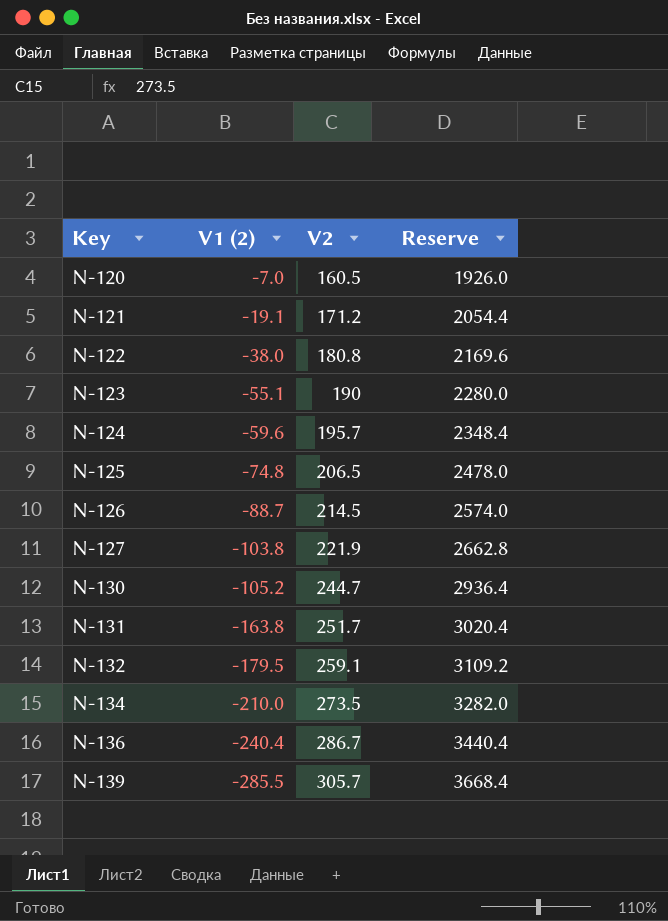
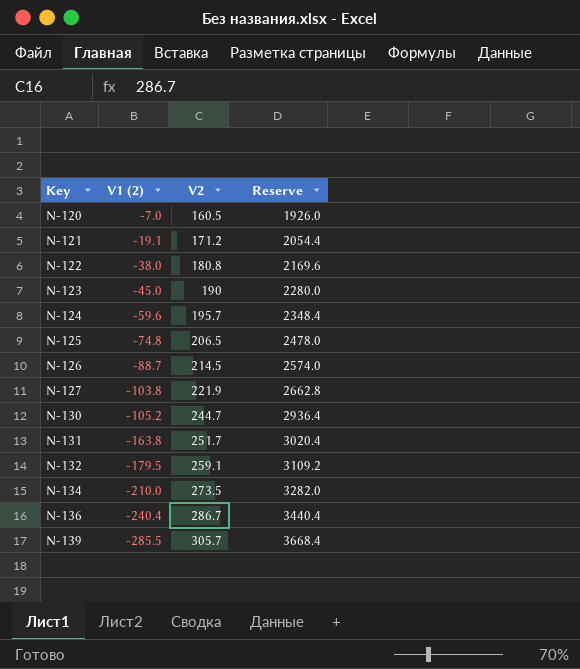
N-123 | V1 (2): -55.1 -> -45.0

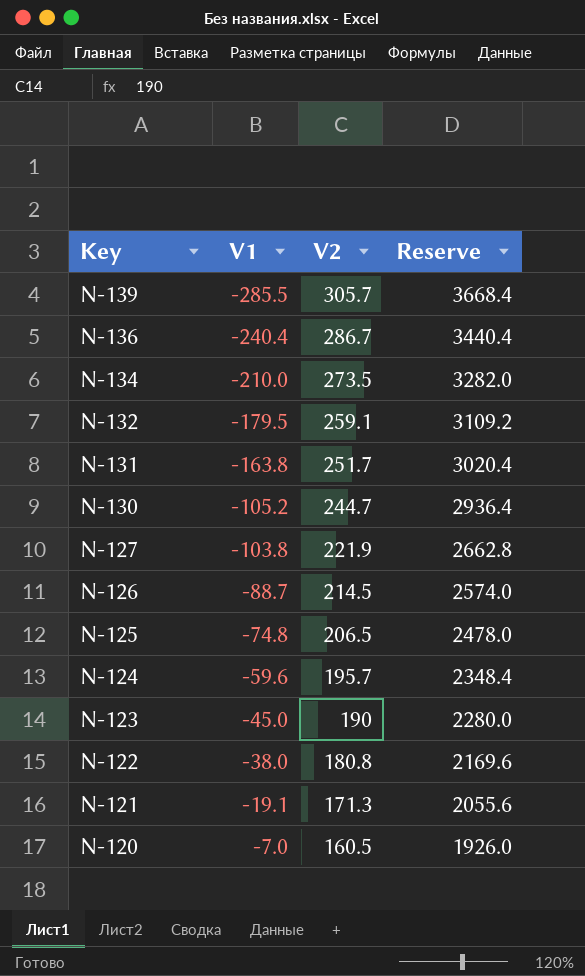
row order: Key ascending -> Key descending
column name: V1 (2) -> V1
N-121 | V2: 171.2 -> 171.3
N-121 | Reserve: 2054.4 -> 2055.6

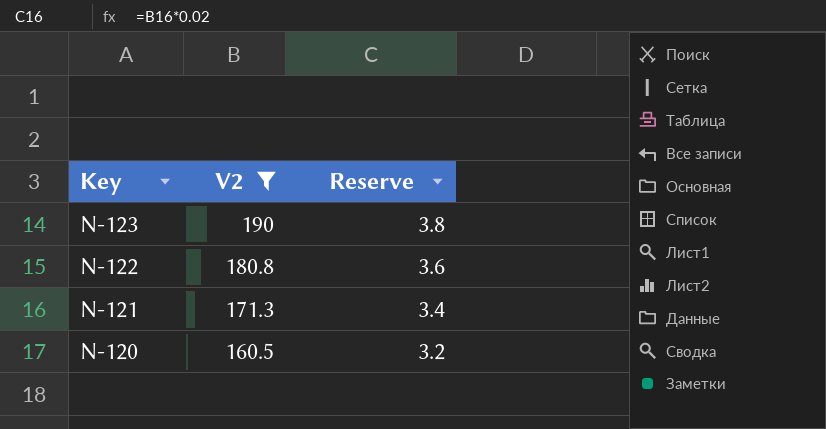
filter: none -> V2 <= 190
column V1 | position: 2 -> none
column Reserve | formula: [V2] * 12 -> [V2] * 0.02

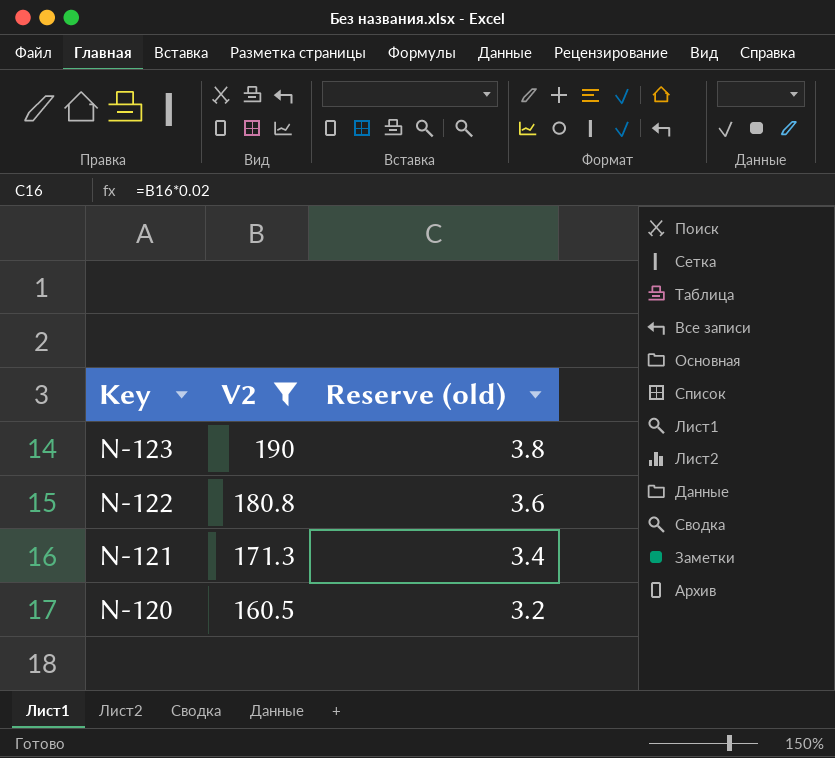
column name: Reserve -> Reserve (old)

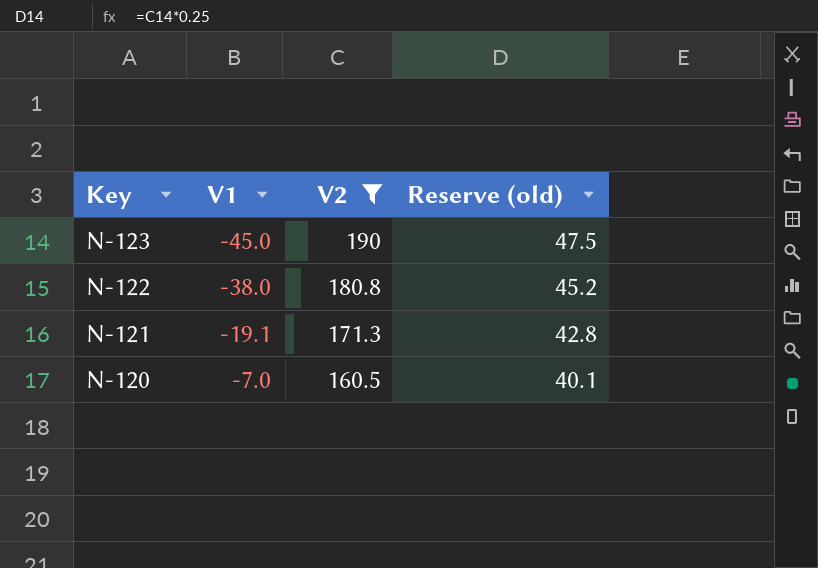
column V1 | position: none -> 2
column Reserve (old) | formula: [V2] * 0.02 -> [V2] * 0.25

